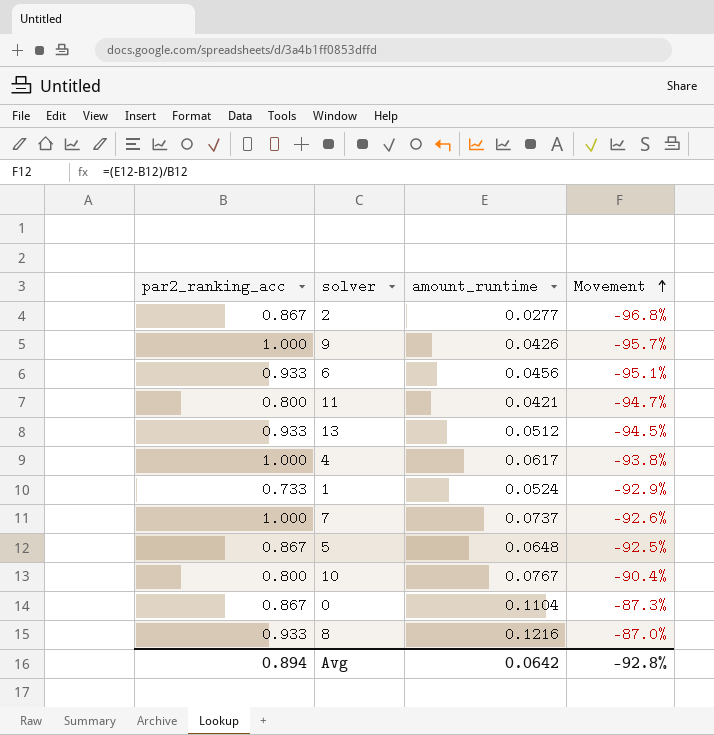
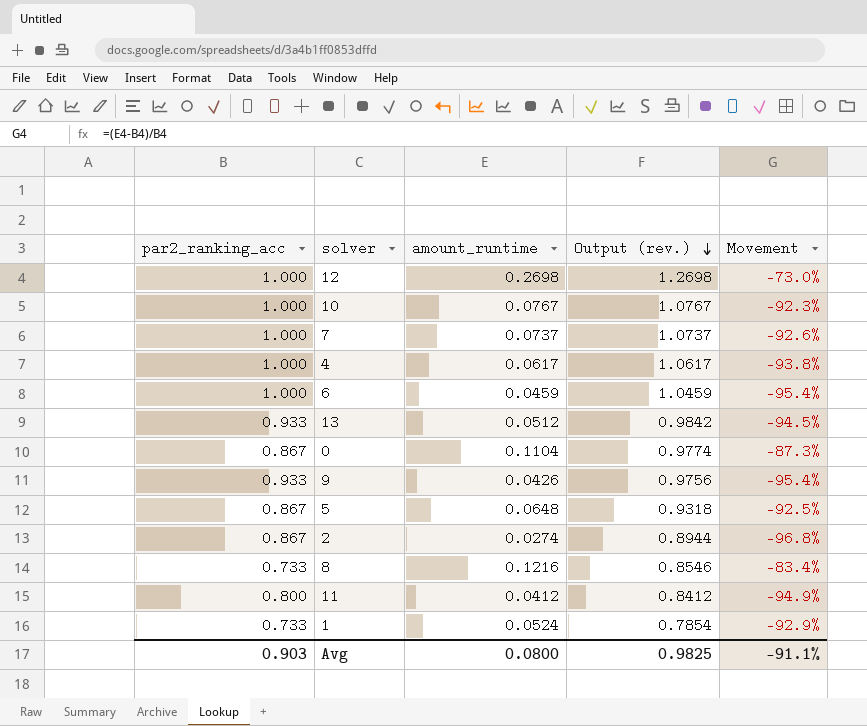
row order: Movement ascending -> Output (rev.) descending
column Output (rev.) | formula: none -> [par2_ranking_acc] + [amount_runtime]
row 12: none -> 1.000 | 0.2698 | 1.2698 | -73.0%
10 | par2_ranking_acc: 0.800 -> 1.000
10 | Movement: -90.4% -> -92.3%
6 | par2_ranking_acc: 0.933 -> 1.000
6 | amount_runtime: 0.0456 -> 0.0459
6 | Movement: -95.1% -> -95.4%
9 | par2_ranking_acc: 1.000 -> 0.933
9 | Movement: -95.7% -> -95.4%
2 | amount_runtime: 0.0277 -> 0.0274
8 | par2_ranking_acc: 0.933 -> 0.733
8 | Movement: -87.0% -> -83.4%
11 | amount_runtime: 0.0421 -> 0.0412
11 | Movement: -94.7% -> -94.9%
Avg | par2_ranking_acc: 0.894 -> 0.903
Avg | amount_runtime: 0.0642 -> 0.0800
Avg | Movement: -92.8% -> -91.1%

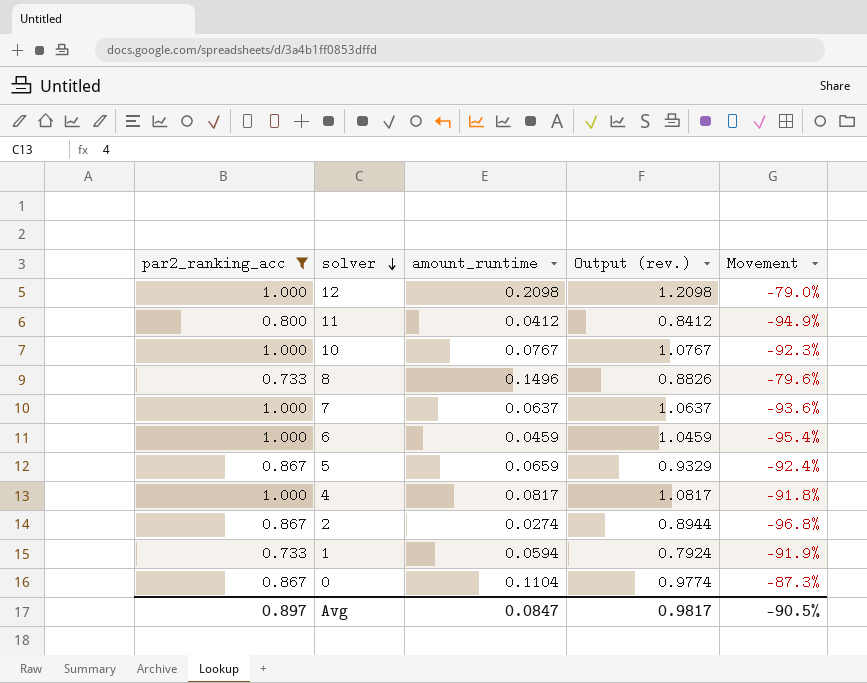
filter: none -> par2_ranking_acc != 0.933
row order: Output (rev.) descending -> solver descending
12 | amount_runtime: 0.2698 -> 0.2098
12 | Output (rev.): 1.2698 -> 1.2098
12 | Movement: -73.0% -> -79.0%
8 | amount_runtime: 0.1216 -> 0.1496
8 | Output (rev.): 0.8546 -> 0.8826
8 | Movement: -83.4% -> -79.6%
7 | amount_runtime: 0.0737 -> 0.0637
7 | Output (rev.): 1.0737 -> 1.0637
7 | Movement: -92.6% -> -93.6%
5 | amount_runtime: 0.0648 -> 0.0659
5 | Output (rev.): 0.9318 -> 0.9329
5 | Movement: -92.5% -> -92.4%
4 | amount_runtime: 0.0617 -> 0.0817
4 | Output (rev.): 1.0617 -> 1.0817
4 | Movement: -93.8% -> -91.8%
1 | amount_runtime: 0.0524 -> 0.0594
1 | Output (rev.): 0.7854 -> 0.7924
1 | Movement: -92.9% -> -91.9%
Avg | par2_ranking_acc: 0.903 -> 0.897
Avg | amount_runtime: 0.0800 -> 0.0847
Avg | Output (rev.): 0.9825 -> 0.9817
Avg | Movement: -91.1% -> -90.5%

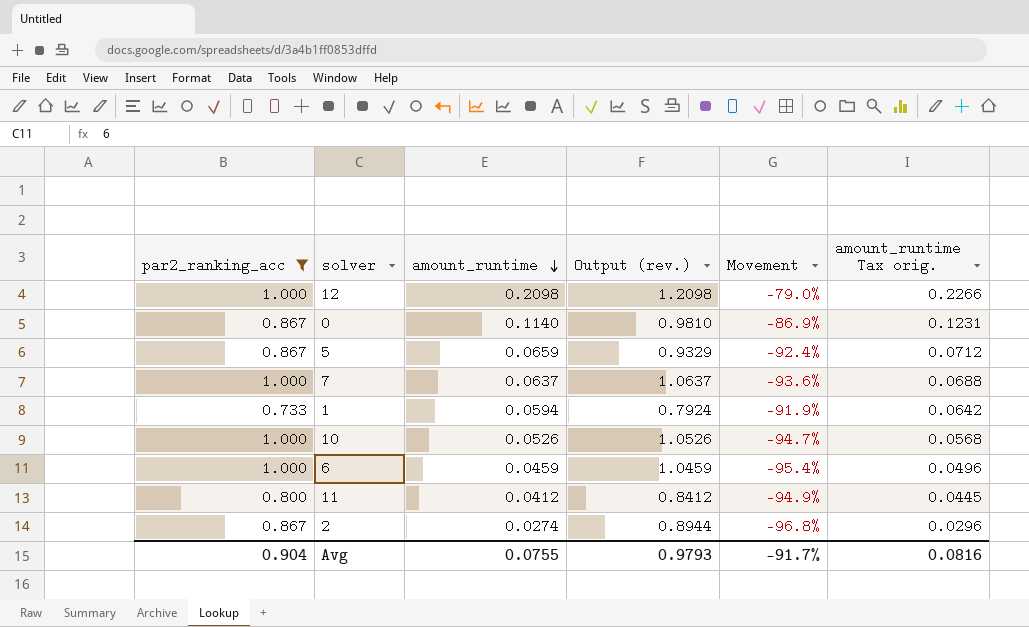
row order: solver descending -> amount_runtime descending
column amount_runtime Tax orig. | formula: none -> [amount_runtime] * 1.08
row 8: 0.733 | 0.1496 | 0.8826 | -79.6% -> none
row 4: 1.000 | 0.0817 | 1.0817 | -91.8% -> none
0 | amount_runtime: 0.1104 -> 0.1140
0 | Output (rev.): 0.9774 -> 0.9810
0 | Movement: -87.3% -> -86.9%
10 | amount_runtime: 0.0767 -> 0.0526
10 | Output (rev.): 1.0767 -> 1.0526
10 | Movement: -92.3% -> -94.7%
Avg | par2_ranking_acc: 0.897 -> 0.904
Avg | amount_runtime: 0.0847 -> 0.0755
Avg | Output (rev.): 0.9817 -> 0.9793
Avg | Movement: -90.5% -> -91.7%

